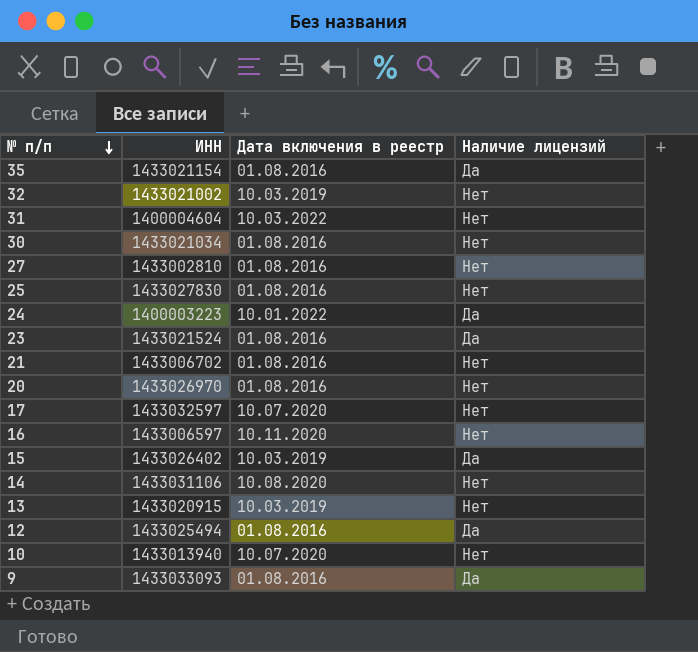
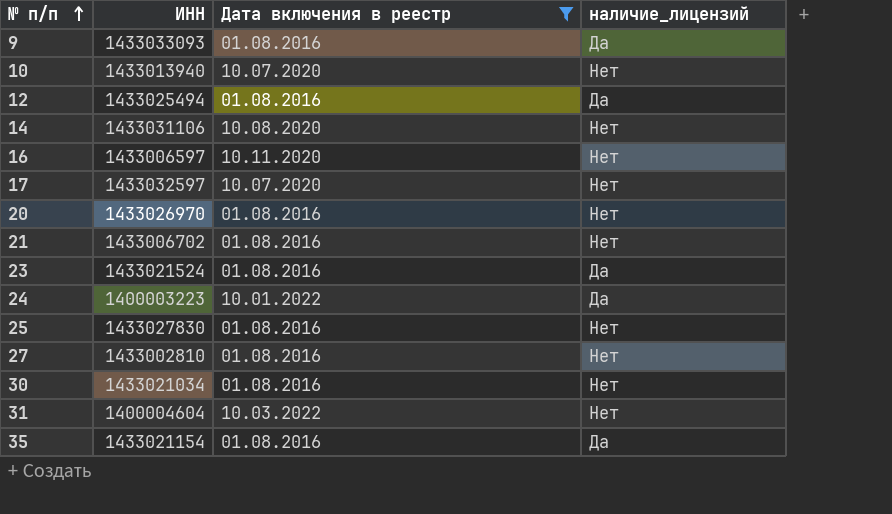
filter: none -> Дата включения в реестр != 10.03.2019
row order: № п/п descending -> № п/п ascending
column name: Наличие лицензий -> наличие_лицензий

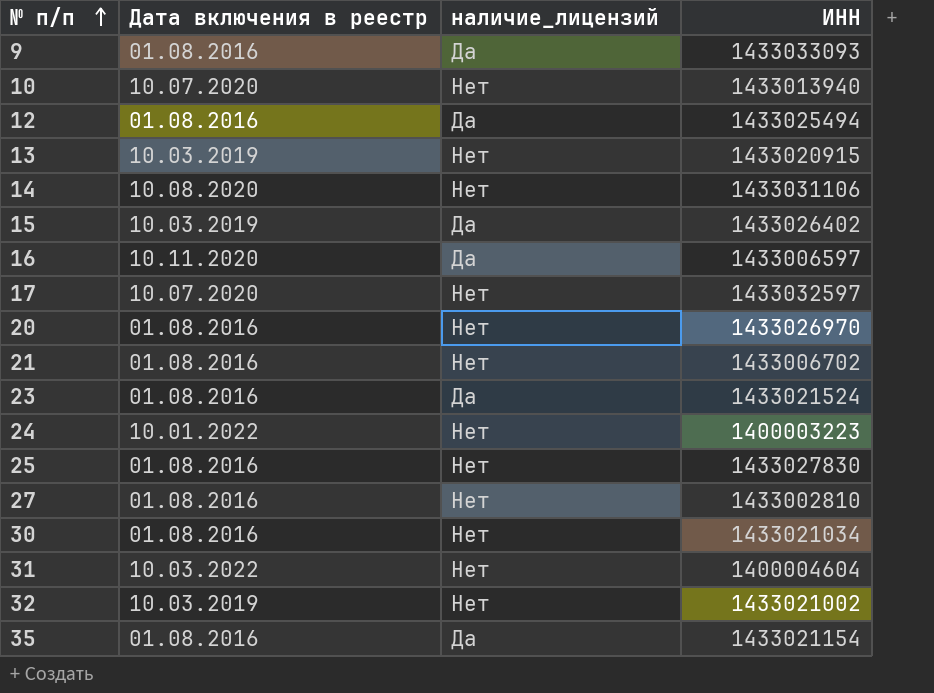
filter: Дата включения в реестр != 10.03.2019 -> none
column ИНН | position: 2 -> 4
16 | наличие_лицензий: Нет -> Да
24 | наличие_лицензий: Да -> Нет

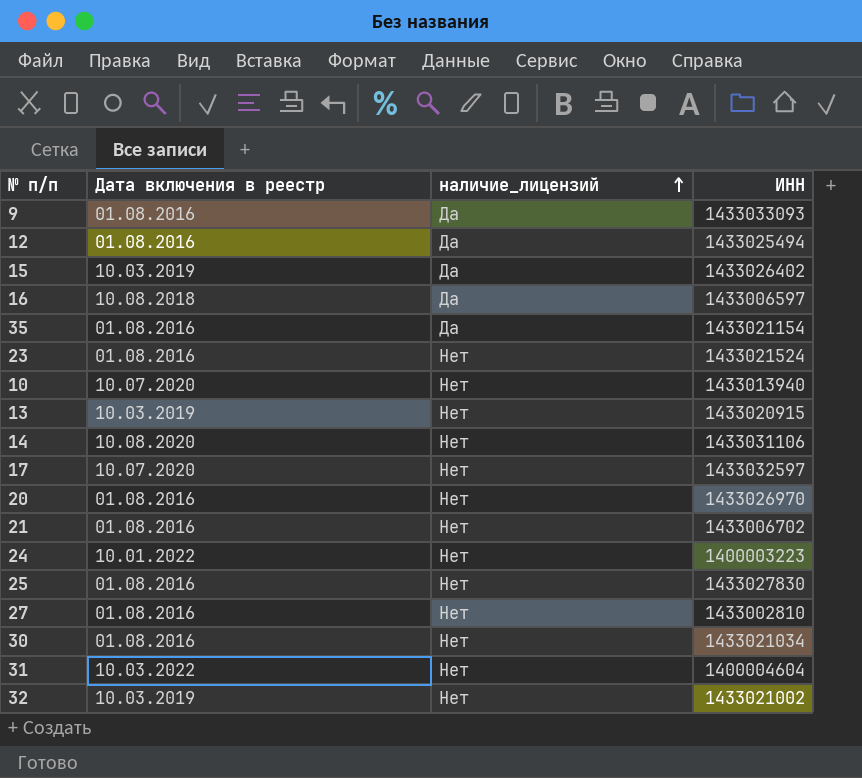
row order: № п/п ascending -> наличие_лицензий ascending
16 | Дата включения в реестр: 10.11.2020 -> 10.08.2018
23 | наличие_лицензий: Да -> Нет

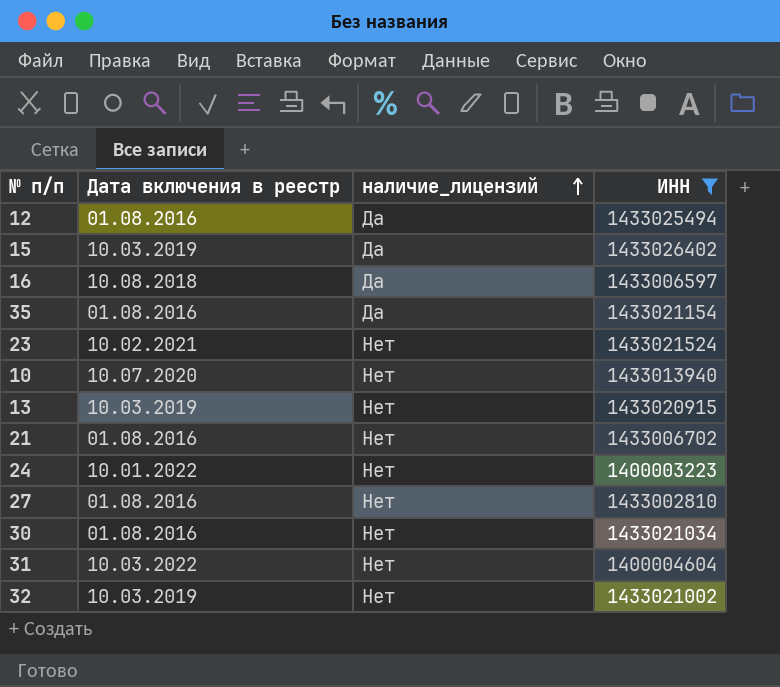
filter: none -> ИНН <= 1433026402
23 | Дата включения в реестр: 01.08.2016 -> 10.02.2021

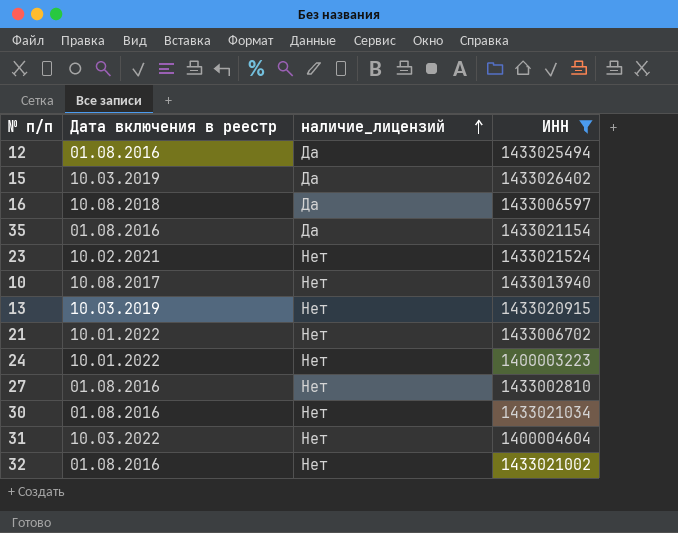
10 | Дата включения в реестр: 10.07.2020 -> 10.08.2017
21 | Дата включения в реестр: 01.08.2016 -> 10.01.2022
32 | Дата включения в реестр: 10.03.2019 -> 01.08.2016

